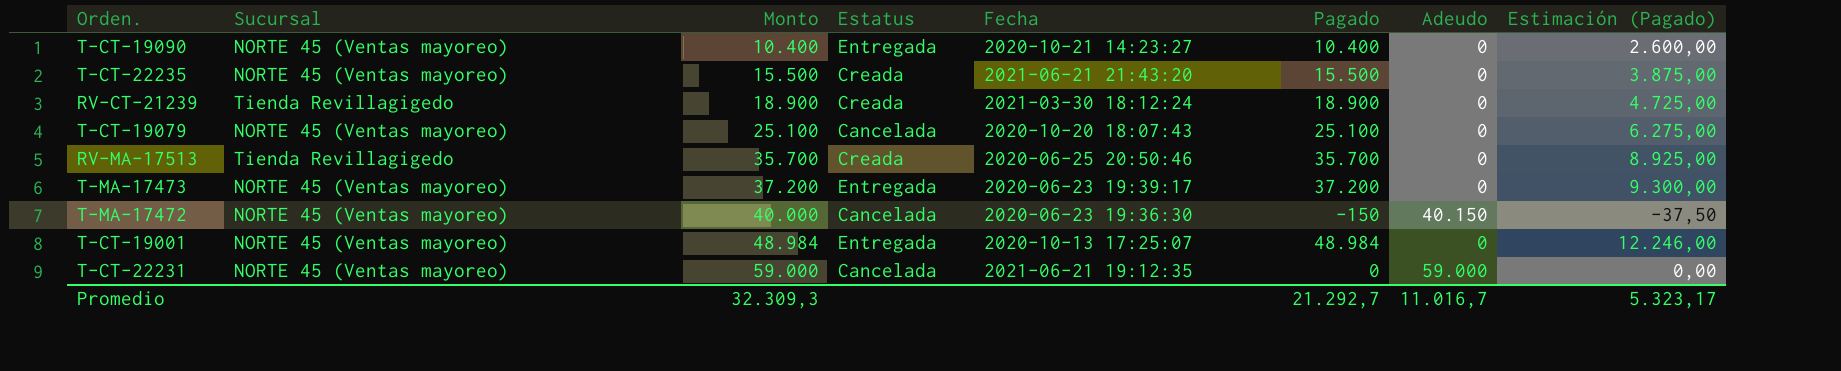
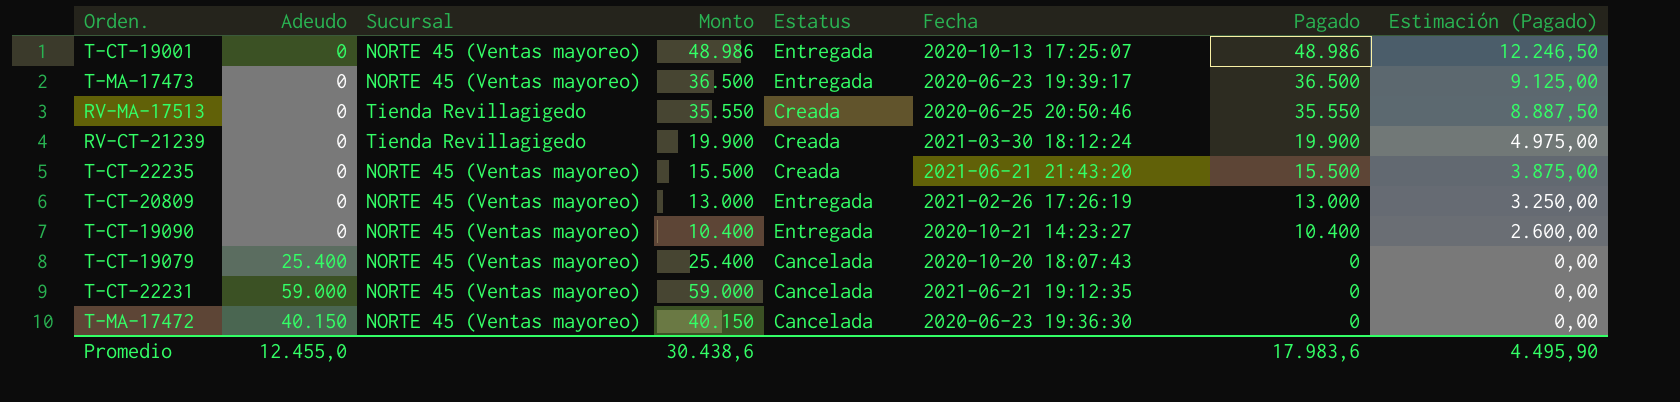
row order: Monto ascending -> Pagado descending
column Adeudo | position: 7 -> 2
T-CT-19001 | Monto: 48.984 -> 48.986
T-CT-19001 | Pagado: 48.984 -> 48.986
T-CT-19001 | Estimación (Pagado): 12.246,00 -> 12.246,50
T-MA-17473 | Monto: 37.200 -> 36.500
T-MA-17473 | Pagado: 37.200 -> 36.500
T-MA-17473 | Estimación (Pagado): 9.300,00 -> 9.125,00
RV-MA-17513 | Monto: 35.700 -> 35.550
RV-MA-17513 | Pagado: 35.700 -> 35.550
RV-MA-17513 | Estimación (Pagado): 8.925,00 -> 8.887,50
RV-CT-21239 | Monto: 18.900 -> 19.900
RV-CT-21239 | Pagado: 18.900 -> 19.900
RV-CT-21239 | Estimación (Pagado): 4.725,00 -> 4.975,00
row T-CT-20809: none -> 0 | NORTE 45 (Ventas mayoreo) | 13.000 | Entregada | 2021-02-26 17:26:19 | 13.000 | 3.250,00
T-CT-19079 | Adeudo: 0 -> 25.400
T-CT-19079 | Monto: 25.100 -> 25.400
T-CT-19079 | Pagado: 25.100 -> 0
T-CT-19079 | Estimación (Pagado): 6.275,00 -> 0,00
T-MA-17472 | Monto: 40.000 -> 40.150
T-MA-17472 | Pagado: -150 -> 0
T-MA-17472 | Estimación (Pagado): -37,50 -> 0,00
Promedio | Adeudo: 11.016,7 -> 12.455,0
Promedio | Monto: 32.309,3 -> 30.438,6
Promedio | Pagado: 21.292,7 -> 17.983,6
Promedio | Estimación (Pagado): 5.323,17 -> 4.495,90

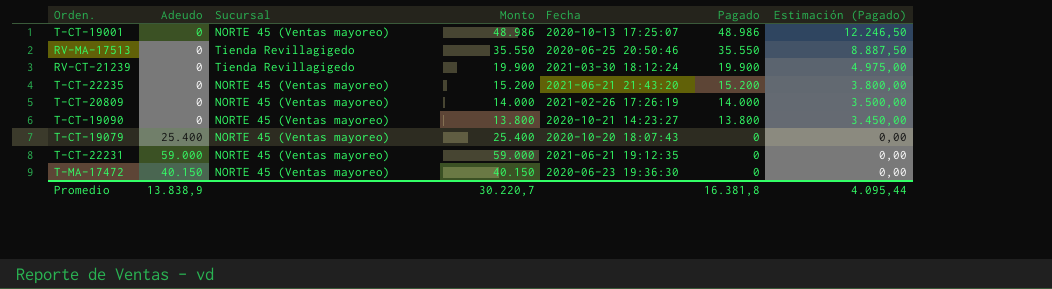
column Estatus | position: 5 -> none
row T-MA-17473: 0 | NORTE 45 (Ventas mayoreo) | 36.500 | Entregada | 2020-06-23 19:39:17 | 36.500 | 9.125,00 -> none
T-CT-22235 | Monto: 15.500 -> 15.200
T-CT-22235 | Pagado: 15.500 -> 15.200
T-CT-22235 | Estimación (Pagado): 3.875,00 -> 3.800,00
T-CT-20809 | Monto: 13.000 -> 14.000
T-CT-20809 | Pagado: 13.000 -> 14.000
T-CT-20809 | Estimación (Pagado): 3.250,00 -> 3.500,00
T-CT-19090 | Monto: 10.400 -> 13.800
T-CT-19090 | Pagado: 10.400 -> 13.800
T-CT-19090 | Estimación (Pagado): 2.600,00 -> 3.450,00
Promedio | Adeudo: 12.455,0 -> 13.838,9
Promedio | Monto: 30.438,6 -> 30.220,7
Promedio | Pagado: 17.983,6 -> 16.381,8
Promedio | Estimación (Pagado): 4.495,90 -> 4.095,44

